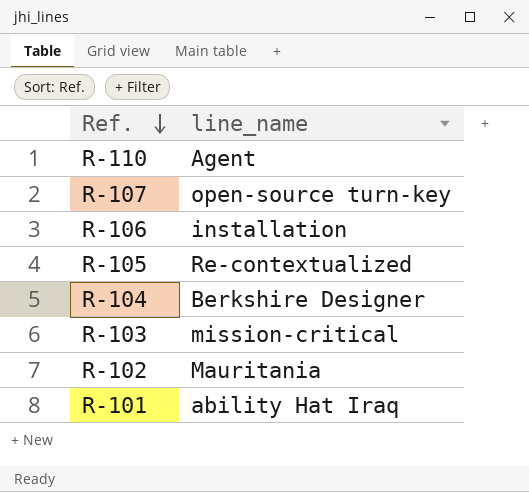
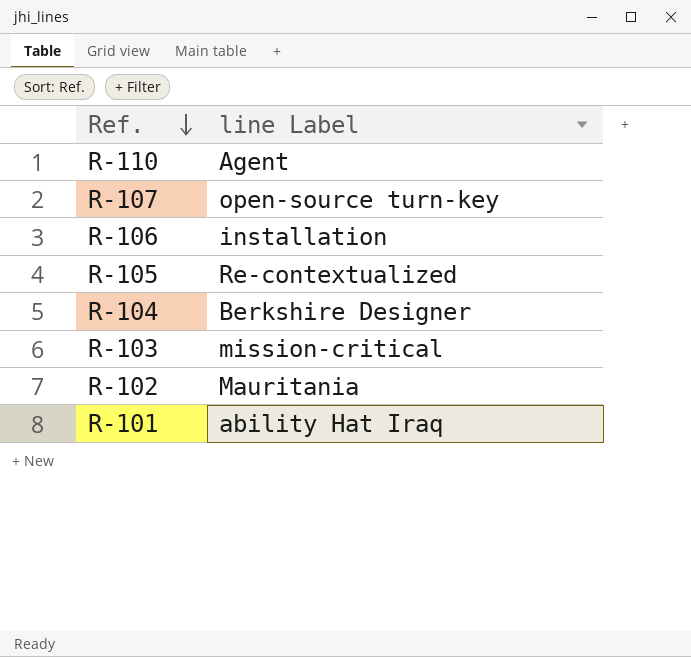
column name: line_name -> line Label

